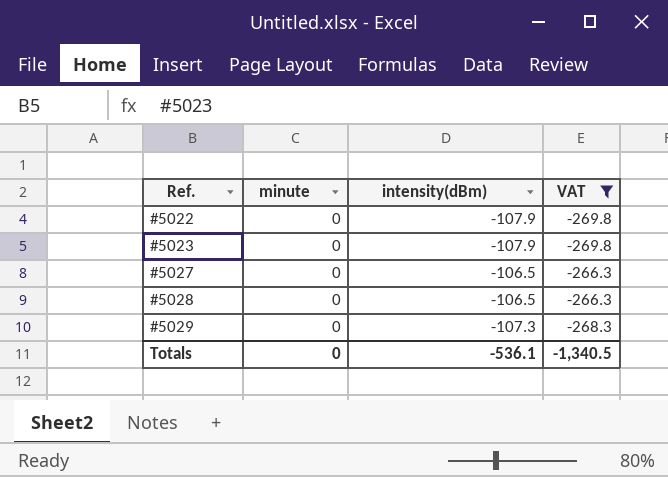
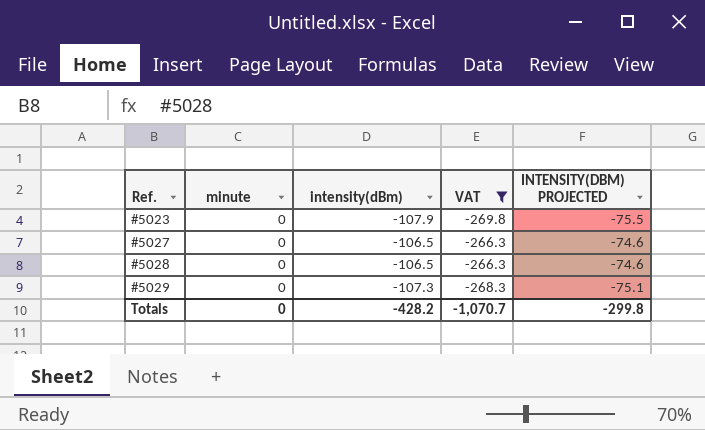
column INTENSITY(DBM) PROJECTED | formula: none -> [intensity(dBm)] * 0.7
row #5022: 0 | -107.9 | -269.8 -> none
Totals | intensity(dBm): -536.1 -> -428.2
Totals | VAT: -1,340.5 -> -1,070.7

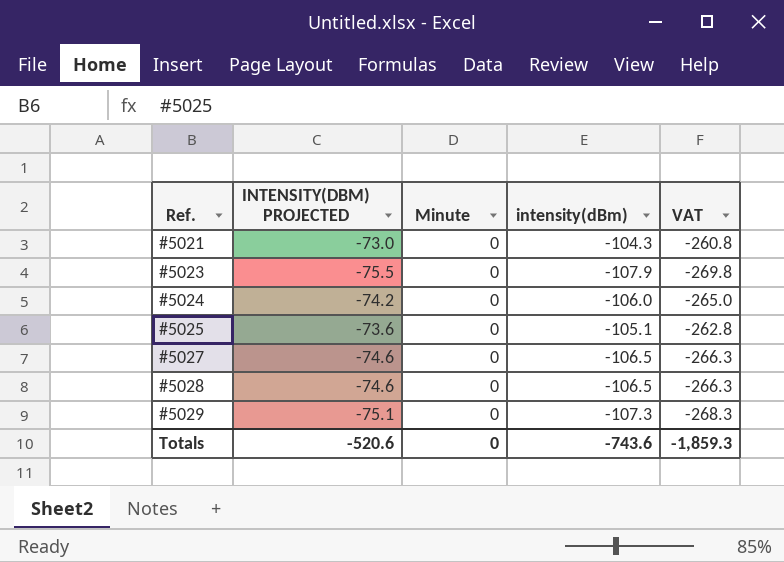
filter: VAT <= -266.3 -> none
column INTENSITY(DBM) PROJECTED | position: 5 -> 2
column name: minute -> Minute
Totals | INTENSITY(DBM) PROJECTED: -299.8 -> -520.6
Totals | intensity(dBm): -428.2 -> -743.6
Totals | VAT: -1,070.7 -> -1,859.3

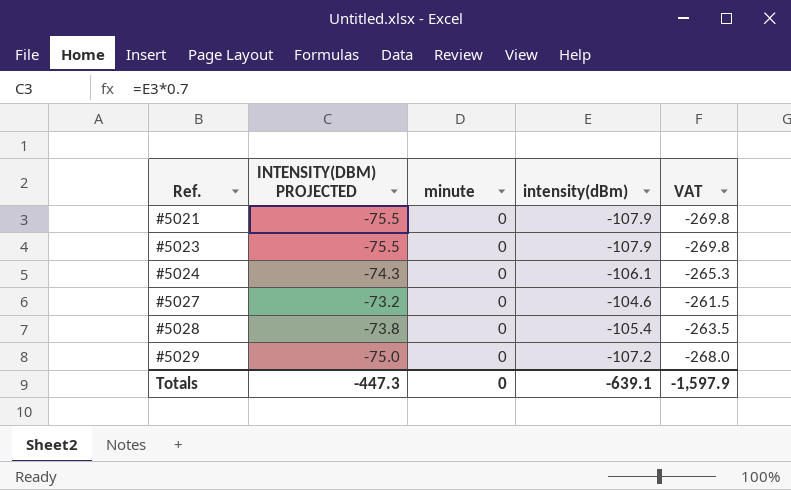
column name: Minute -> minute
row #5025: -73.6 | 0 | -105.1 | -262.8 -> none
#5021 | INTENSITY(DBM) PROJECTED: -73.0 -> -75.5
#5021 | intensity(dBm): -104.3 -> -107.9
#5021 | VAT: -260.8 -> -269.8
#5024 | INTENSITY(DBM) PROJECTED: -74.2 -> -74.3
#5024 | intensity(dBm): -106.0 -> -106.1
#5024 | VAT: -265.0 -> -265.3
#5027 | INTENSITY(DBM) PROJECTED: -74.6 -> -73.2
#5027 | intensity(dBm): -106.5 -> -104.6
#5027 | VAT: -266.3 -> -261.5
#5028 | INTENSITY(DBM) PROJECTED: -74.6 -> -73.8
#5028 | intensity(dBm): -106.5 -> -105.4
#5028 | VAT: -266.3 -> -263.5
#5029 | INTENSITY(DBM) PROJECTED: -75.1 -> -75.0
#5029 | intensity(dBm): -107.3 -> -107.2
#5029 | VAT: -268.3 -> -268.0
Totals | INTENSITY(DBM) PROJECTED: -520.6 -> -447.3
Totals | intensity(dBm): -743.6 -> -639.1
Totals | VAT: -1,859.3 -> -1,597.9

